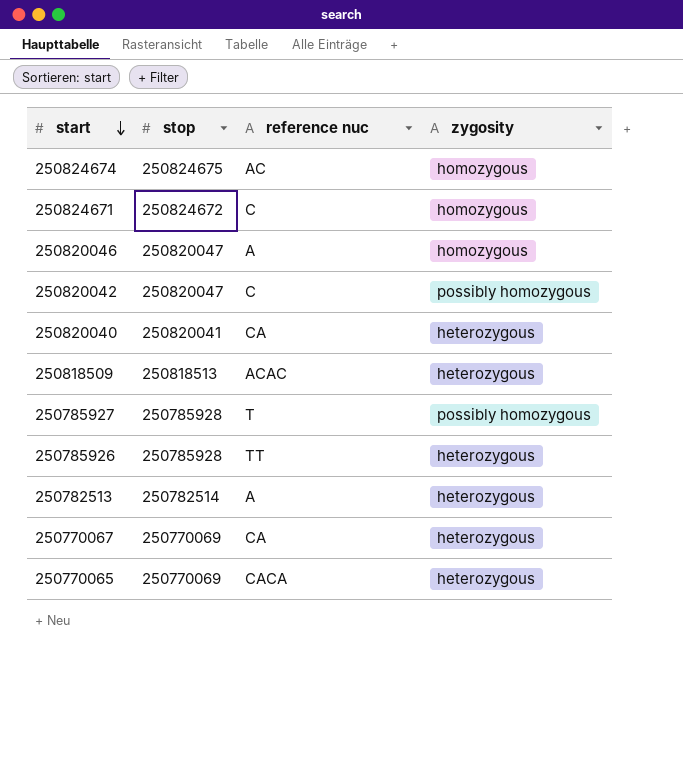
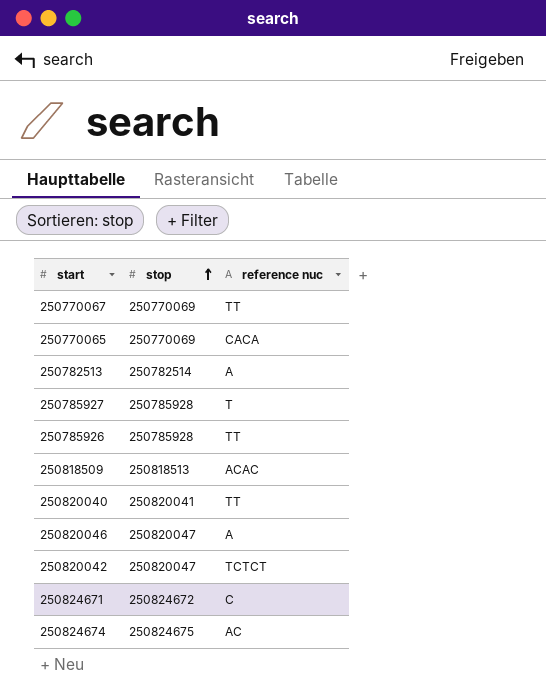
row order: start descending -> stop ascending
column zygosity | position: 4 -> none
250770067 | reference nuc: CA -> TT
250820040 | reference nuc: CA -> TT
250820042 | reference nuc: C -> TCTCT

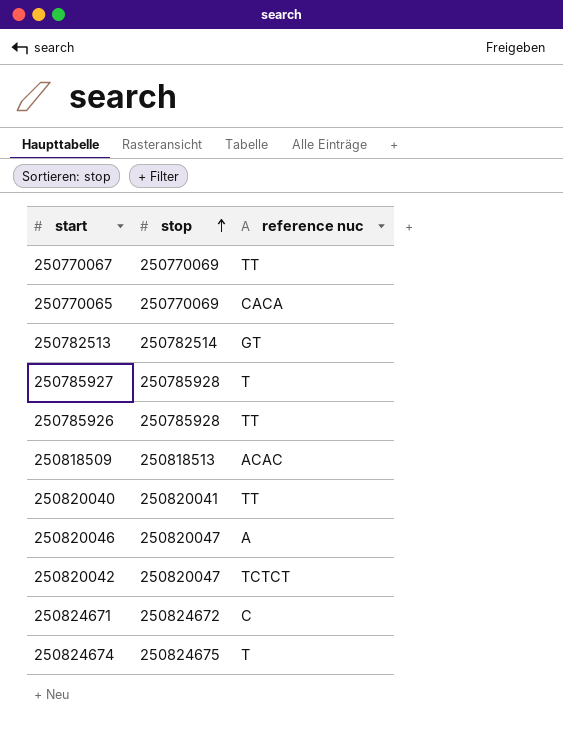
250782513 | reference nuc: A -> GT
250824674 | reference nuc: AC -> T

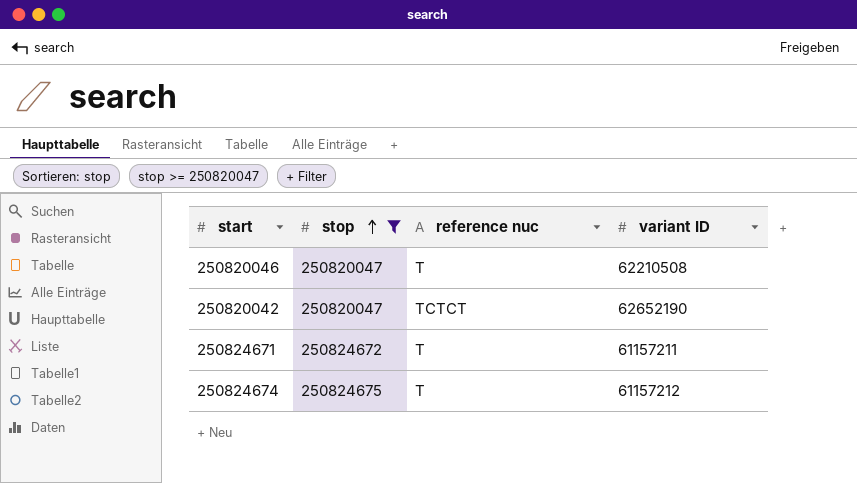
filter: none -> stop >= 250820047
column variant ID | position: none -> 4
250820046 | reference nuc: A -> T
250824671 | reference nuc: C -> T

